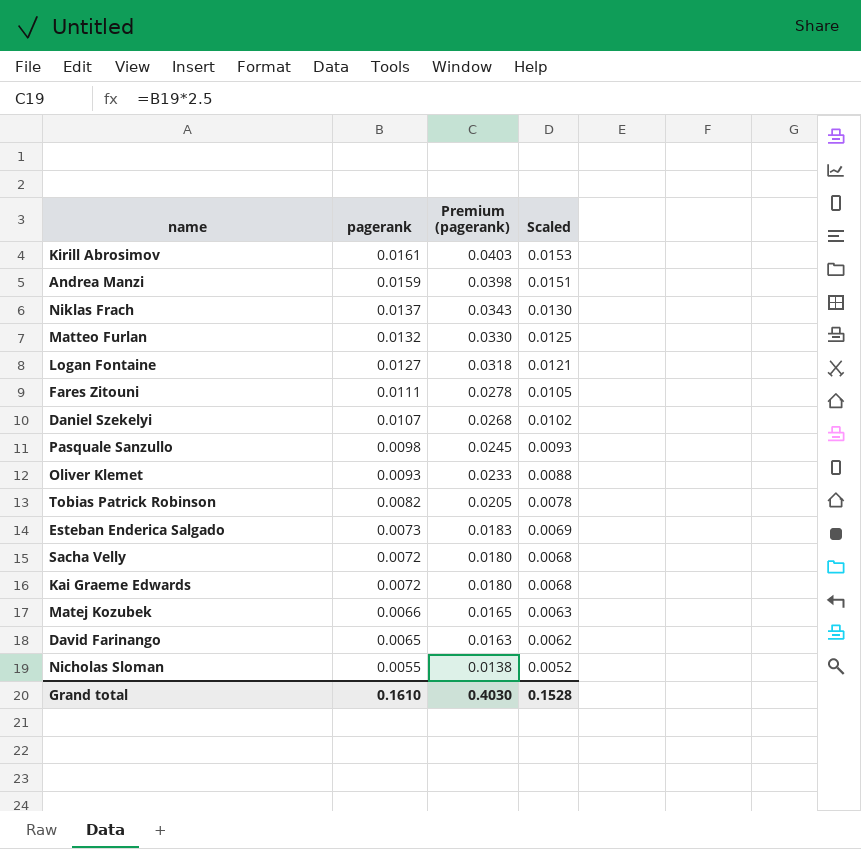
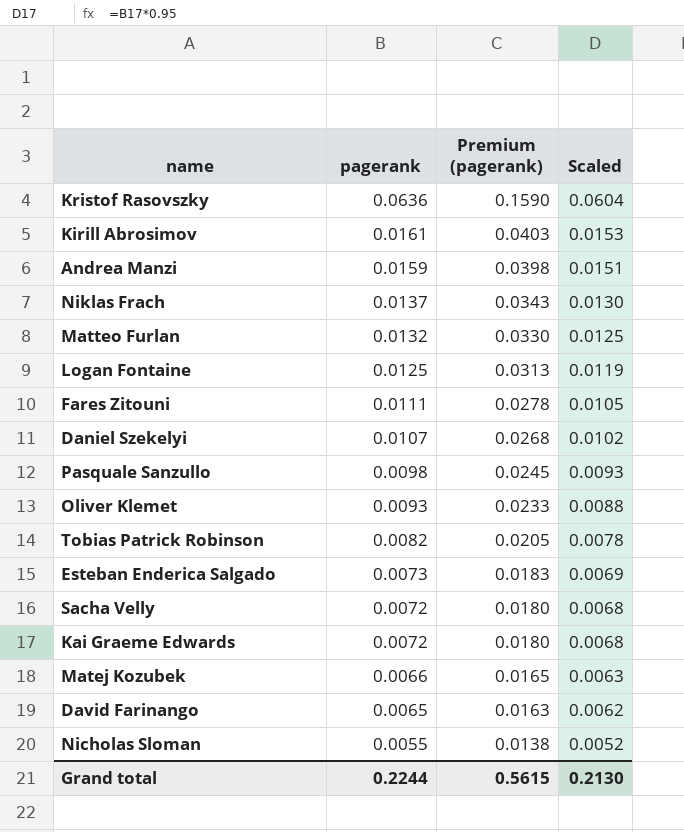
row Kristof Rasovszky: none -> 0.0636 | 0.1590 | 0.0604
Logan Fontaine | pagerank: 0.0127 -> 0.0125
Logan Fontaine | Premium (pagerank): 0.0318 -> 0.0313
Logan Fontaine | Scaled: 0.0121 -> 0.0119
Grand total | pagerank: 0.1610 -> 0.2244
Grand total | Premium (pagerank): 0.4030 -> 0.5615
Grand total | Scaled: 0.1528 -> 0.2130

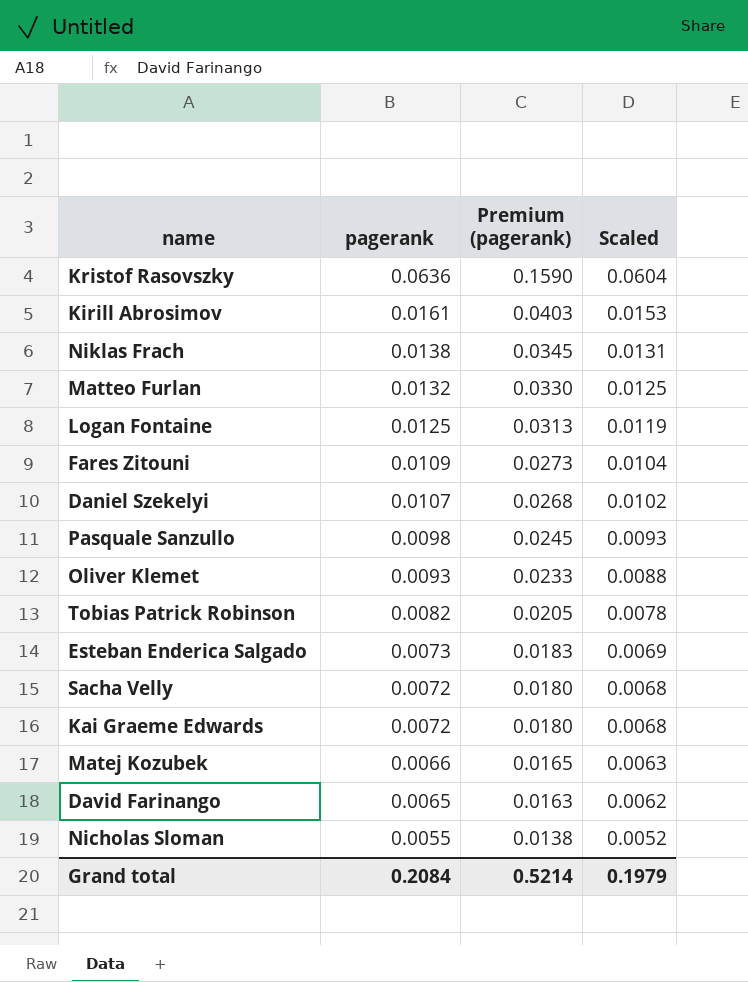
row Andrea Manzi: 0.0159 | 0.0398 | 0.0151 -> none
Niklas Frach | pagerank: 0.0137 -> 0.0138
Niklas Frach | Premium (pagerank): 0.0343 -> 0.0345
Niklas Frach | Scaled: 0.0130 -> 0.0131
Fares Zitouni | pagerank: 0.0111 -> 0.0109
Fares Zitouni | Premium (pagerank): 0.0278 -> 0.0273
Fares Zitouni | Scaled: 0.0105 -> 0.0104
Grand total | pagerank: 0.2244 -> 0.2084
Grand total | Premium (pagerank): 0.5615 -> 0.5214
Grand total | Scaled: 0.2130 -> 0.1979

